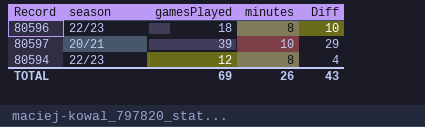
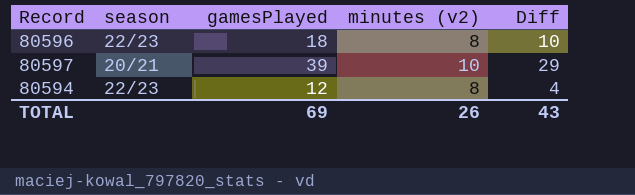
column name: minutes -> minutes (v2)

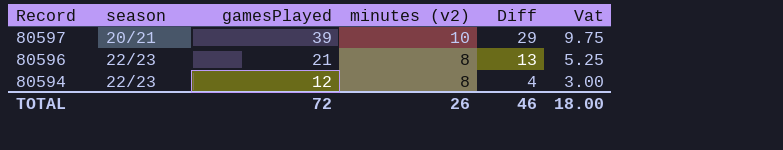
row order: none -> Record descending
column Vat | formula: none -> [gamesPlayed] * 0.25
80596 | gamesPlayed: 18 -> 21
80596 | Diff: 10 -> 13
TOTAL | gamesPlayed: 69 -> 72
TOTAL | Diff: 43 -> 46

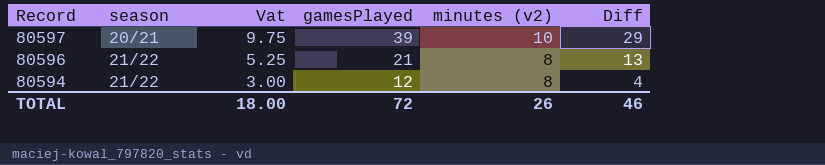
column Vat | position: 6 -> 3
80596 | season: 22/23 -> 21/22
80594 | season: 22/23 -> 21/22

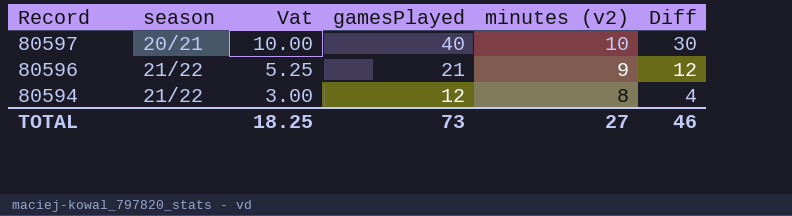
80597 | Vat: 9.75 -> 10.00
80597 | gamesPlayed: 39 -> 40
80597 | Diff: 29 -> 30
80596 | minutes (v2): 8 -> 9
80596 | Diff: 13 -> 12
TOTAL | Vat: 18.00 -> 18.25
TOTAL | gamesPlayed: 72 -> 73
TOTAL | minutes (v2): 26 -> 27

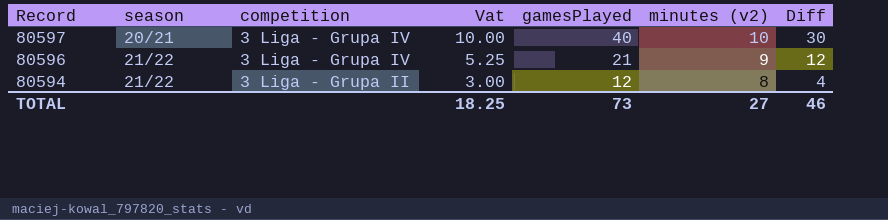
column competition | position: none -> 3

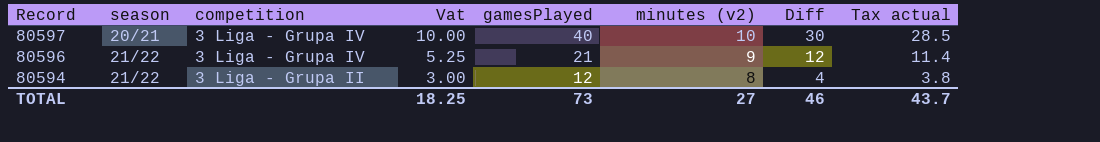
column Tax actual | formula: none -> [Diff] * 0.95

